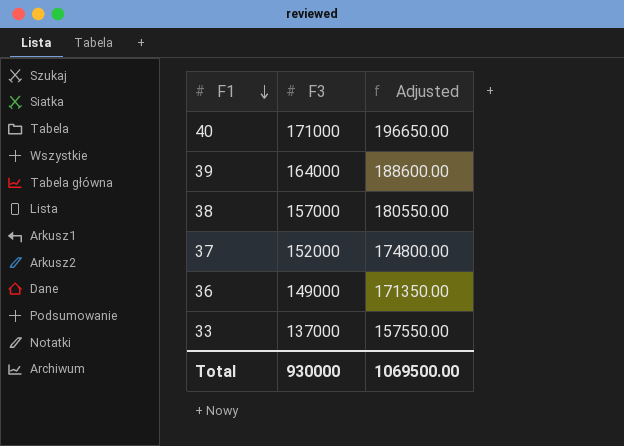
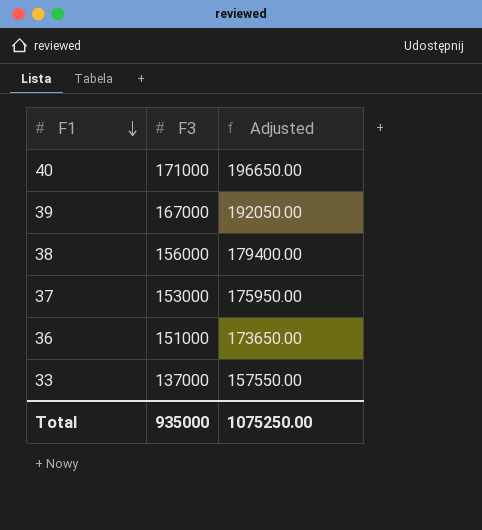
39 | F3: 164000 -> 167000
39 | Adjusted: 188600.00 -> 192050.00
38 | F3: 157000 -> 156000
38 | Adjusted: 180550.00 -> 179400.00
37 | F3: 152000 -> 153000
37 | Adjusted: 174800.00 -> 175950.00
36 | F3: 149000 -> 151000
36 | Adjusted: 171350.00 -> 173650.00
Total | F3: 930000 -> 935000
Total | Adjusted: 1069500.00 -> 1075250.00

